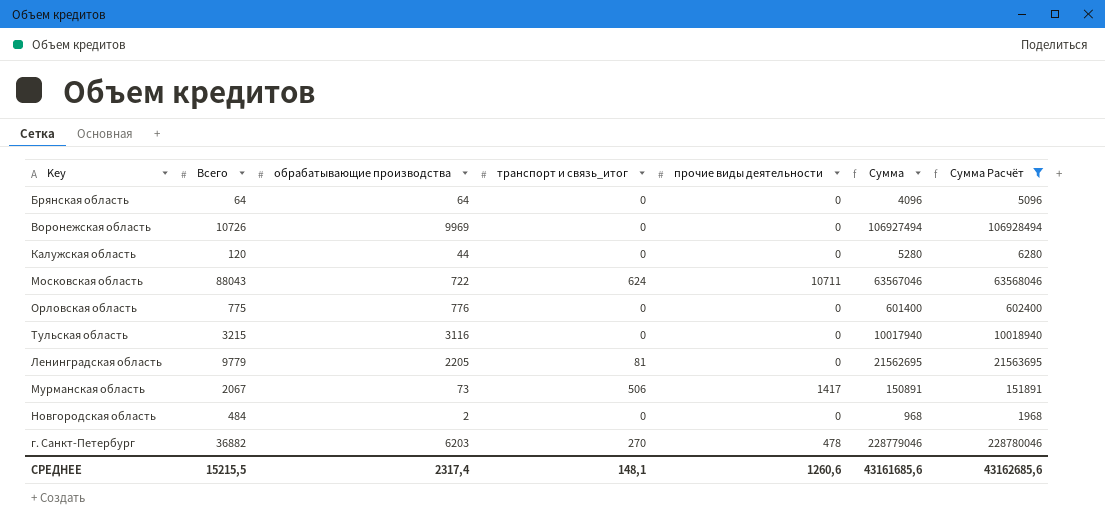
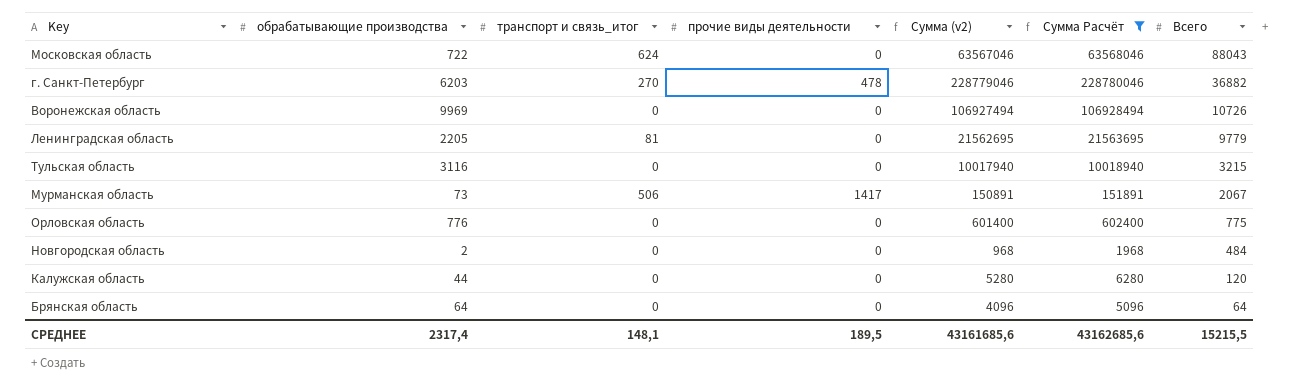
row order: none -> Всего descending
column name: Сумма -> Сумма (v2)
column Всего | position: 2 -> 7
Московская область | прочие виды деятельности: 10711 -> 0
СРЕДНЕЕ | прочие виды деятельности: 1260,6 -> 189,5

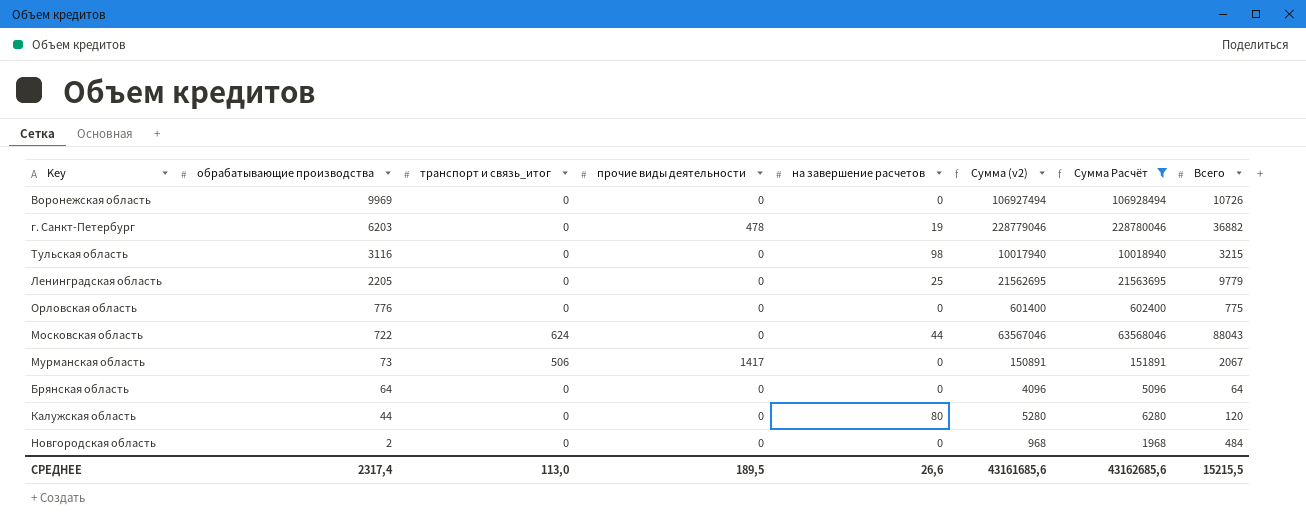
row order: Всего descending -> обрабатывающие производства descending
column на завершение расчетов | position: none -> 5
г. Санкт-Петербург | транспорт и связь_итог: 270 -> 0
Ленинградская область | транспорт и связь_итог: 81 -> 0
СРЕДНЕЕ | транспорт и связь_итог: 148,1 -> 113,0

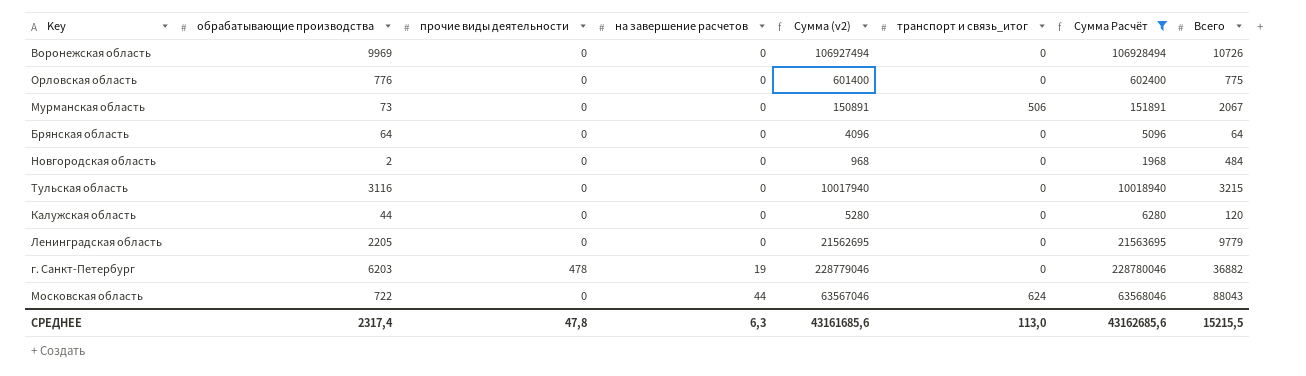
row order: обрабатывающие производства descending -> на завершение расчетов ascending
column транспорт и связь_итог | position: 3 -> 6
Мурманская область | прочие виды деятельности: 1417 -> 0
Тульская область | на завершение расчетов: 98 -> 0
Калужская область | на завершение расчетов: 80 -> 0
Ленинградская область | на завершение расчетов: 25 -> 0
СРЕДНЕЕ | прочие виды деятельности: 189,5 -> 47,8
СРЕДНЕЕ | на завершение расчетов: 26,6 -> 6,3

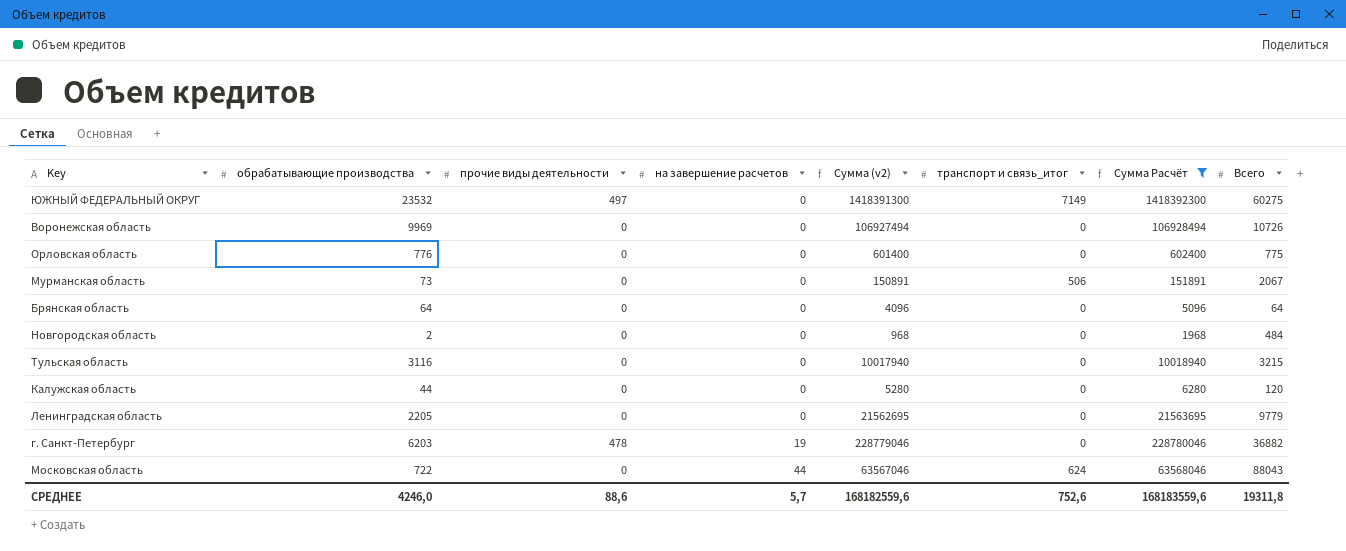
row ЮЖНЫЙ ФЕДЕРАЛЬНЫЙ ОКРУГ: none -> 23532 | 497 | 0 | 1418391300 | 7149 | 1418392300 | 60275
СРЕДНЕЕ | обрабатывающие производства: 2317,4 -> 4246,0
СРЕДНЕЕ | прочие виды деятельности: 47,8 -> 88,6
СРЕДНЕЕ | на завершение расчетов: 6,3 -> 5,7
СРЕДНЕЕ | Сумма (v2): 43161685,6 -> 168182559,6
СРЕДНЕЕ | транспорт и связь_итог: 113,0 -> 752,6
СРЕДНЕЕ | Сумма Расчёт: 43162685,6 -> 168183559,6
СРЕДНЕЕ | Всего: 15215,5 -> 19311,8

